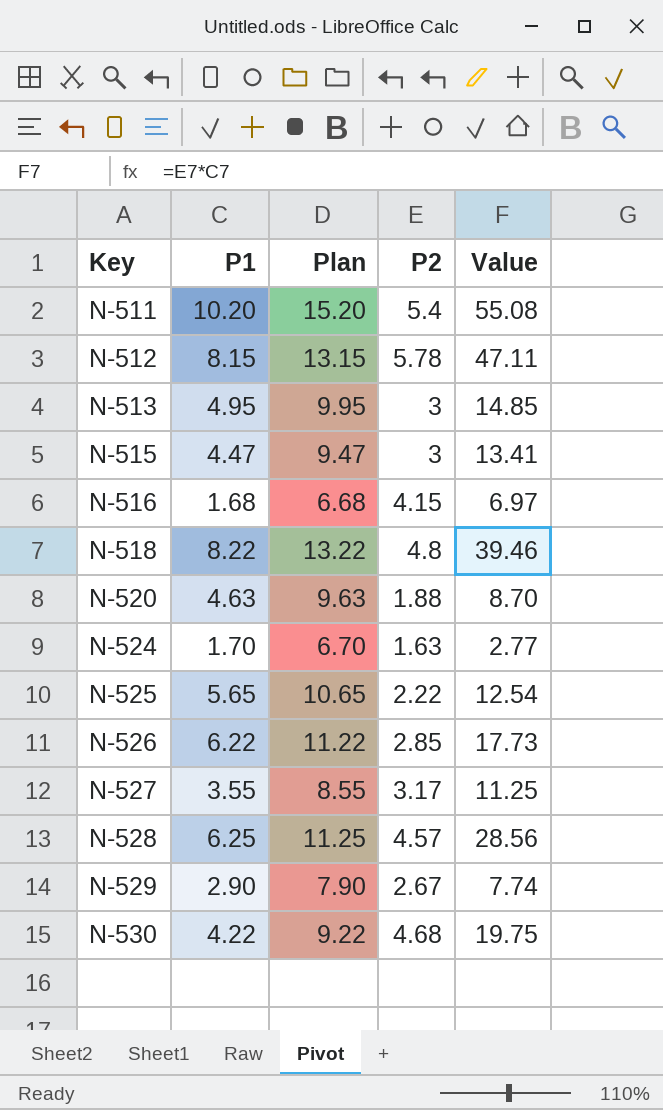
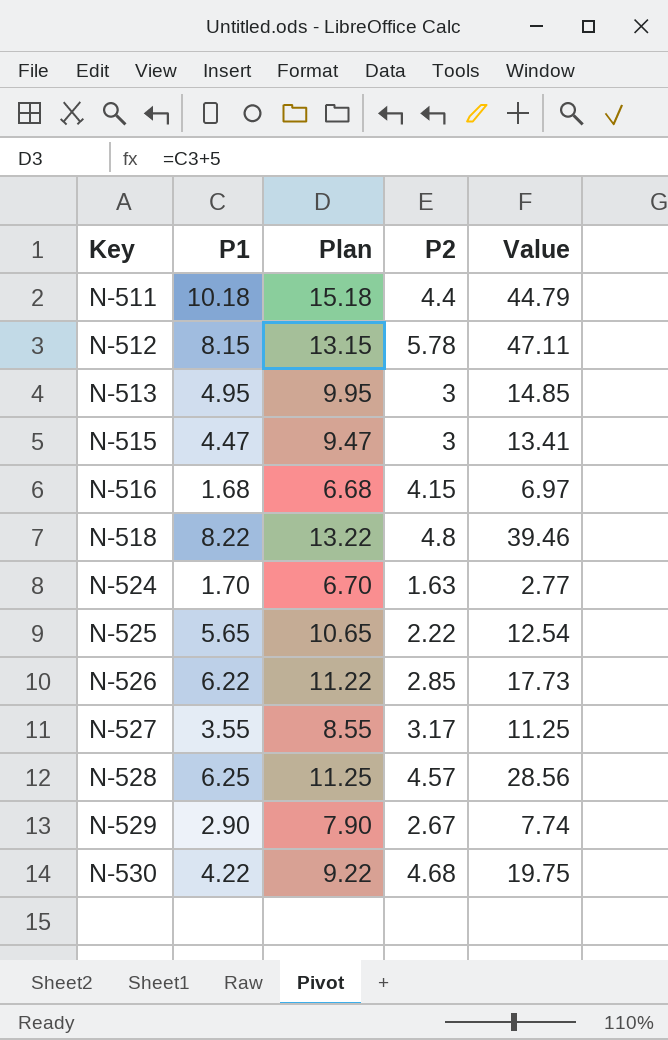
row N-520: 4.63 | 9.63 | 1.88 | 8.70 -> none
N-511 | P1: 10.20 -> 10.18
N-511 | Plan: 15.20 -> 15.18
N-511 | P2: 5.4 -> 4.4
N-511 | Value: 55.08 -> 44.79

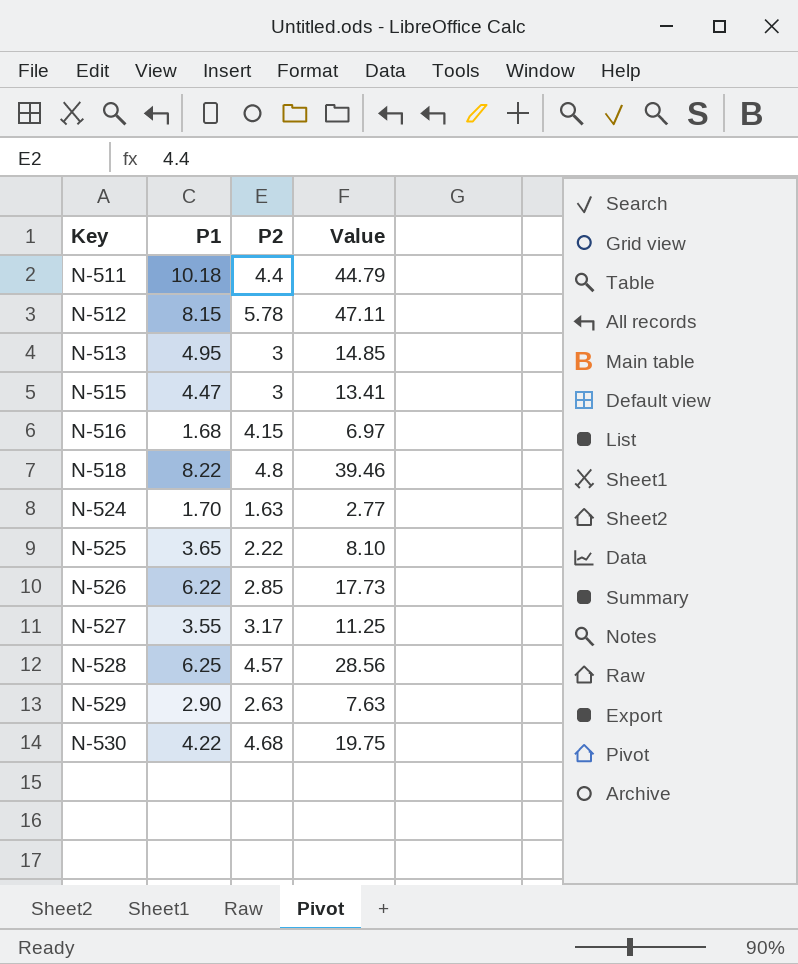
column Plan | formula: [P1] + 5 -> none
N-525 | P1: 5.65 -> 3.65
N-525 | Value: 12.54 -> 8.10
N-529 | P2: 2.67 -> 2.63
N-529 | Value: 7.74 -> 7.63

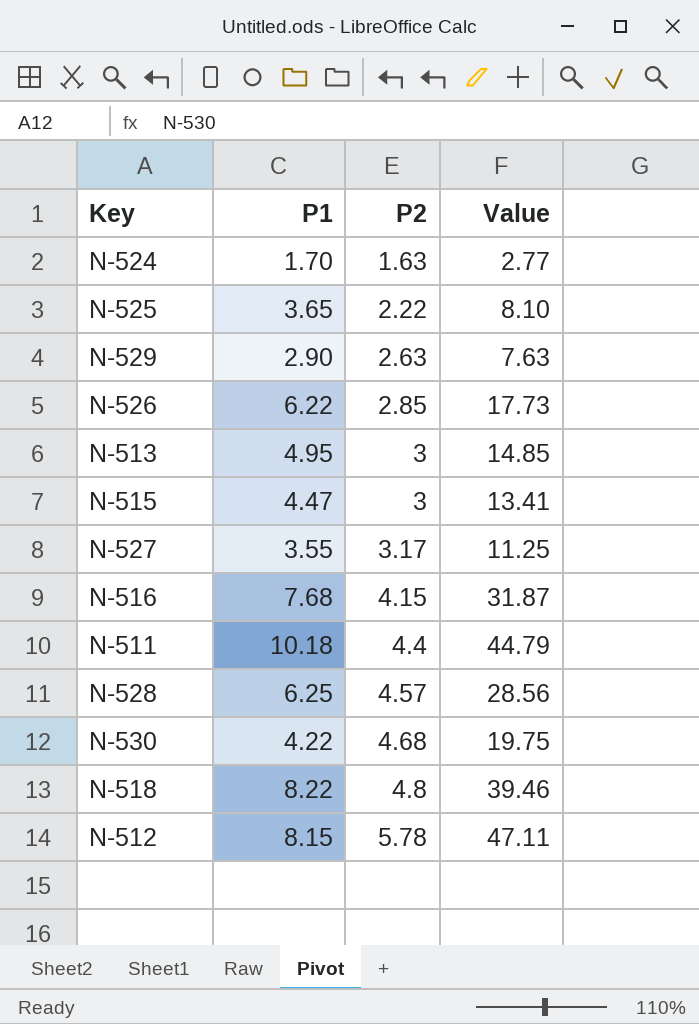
row order: Key ascending -> P2 ascending
N-516 | P1: 1.68 -> 7.68
N-516 | Value: 6.97 -> 31.87

